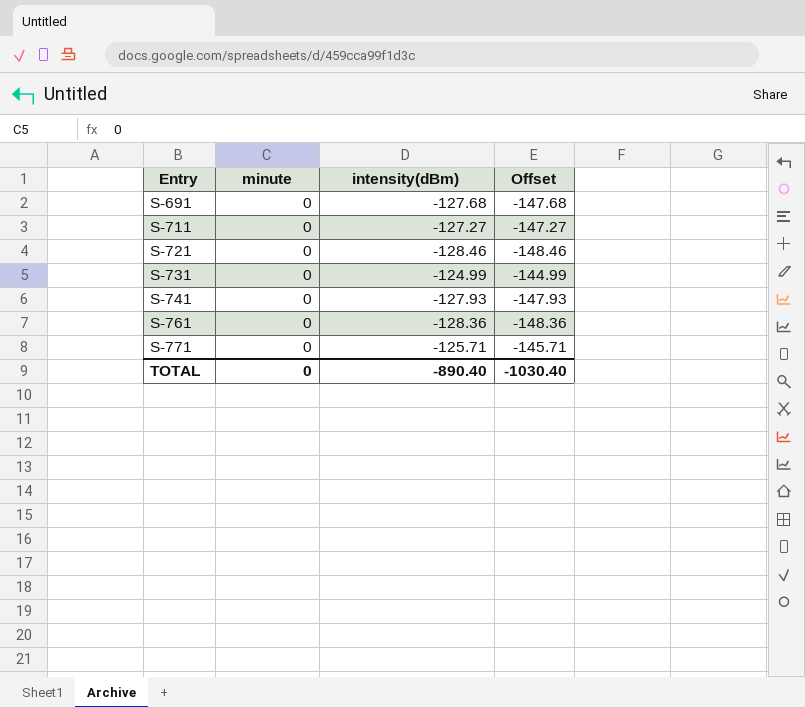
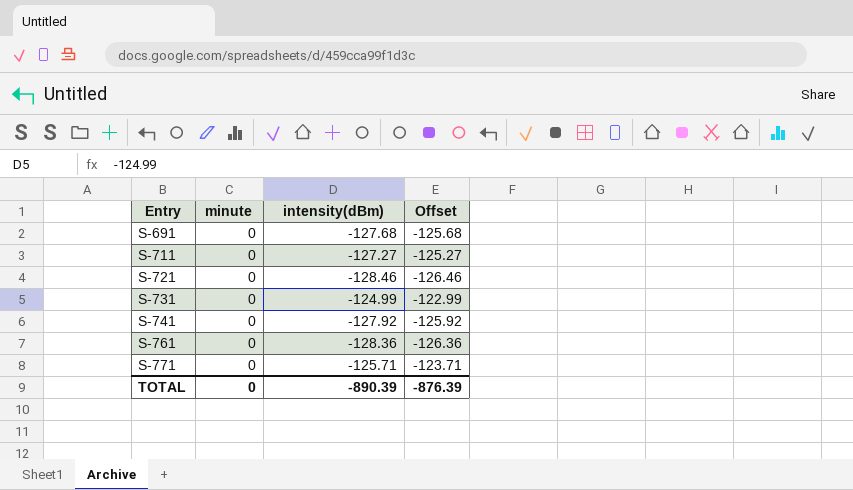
column Offset | formula: [intensity(dBm)] - 20 -> [intensity(dBm)] + 2
S-741 | intensity(dBm): -127.93 -> -127.92
TOTAL | intensity(dBm): -890.40 -> -890.39
TOTAL | Offset: -1030.40 -> -876.39

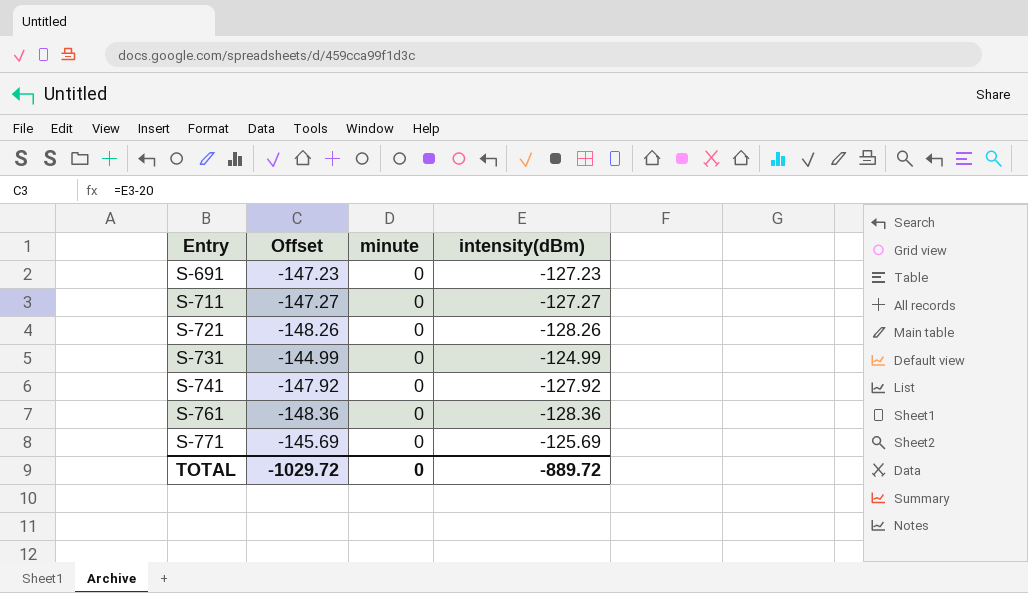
column Offset | formula: [intensity(dBm)] + 2 -> [intensity(dBm)] - 20
column Offset | position: 4 -> 2
S-691 | intensity(dBm): -127.68 -> -127.23
S-721 | intensity(dBm): -128.46 -> -128.26
S-771 | intensity(dBm): -125.71 -> -125.69
TOTAL | Offset: -876.39 -> -1029.72
TOTAL | intensity(dBm): -890.39 -> -889.72

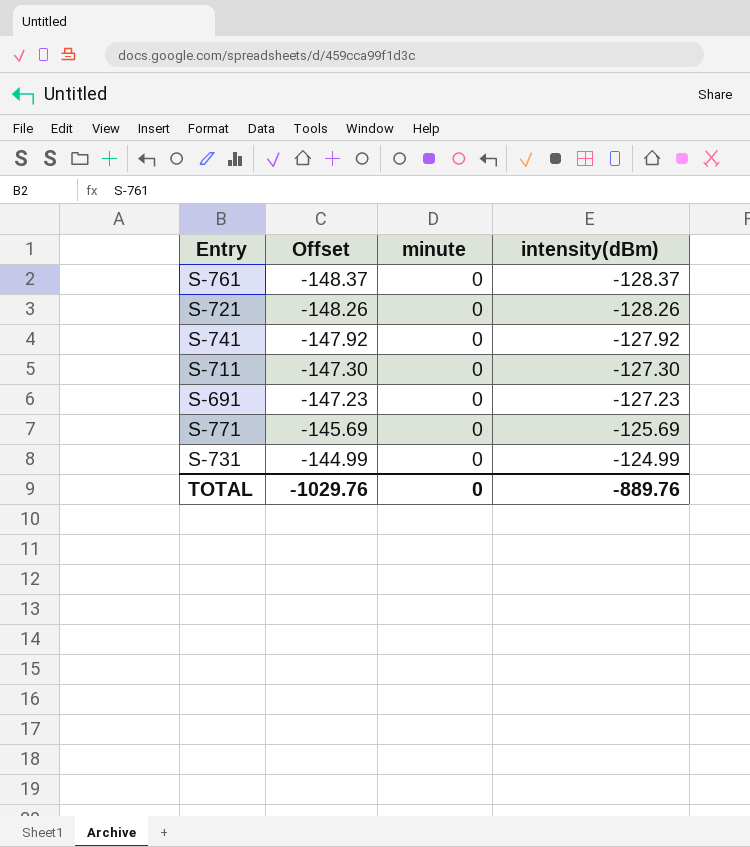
row order: Entry ascending -> Offset ascending
S-761 | Offset: -148.36 -> -148.37
S-761 | intensity(dBm): -128.36 -> -128.37
S-711 | Offset: -147.27 -> -147.30
S-711 | intensity(dBm): -127.27 -> -127.30
TOTAL | Offset: -1029.72 -> -1029.76
TOTAL | intensity(dBm): -889.72 -> -889.76

